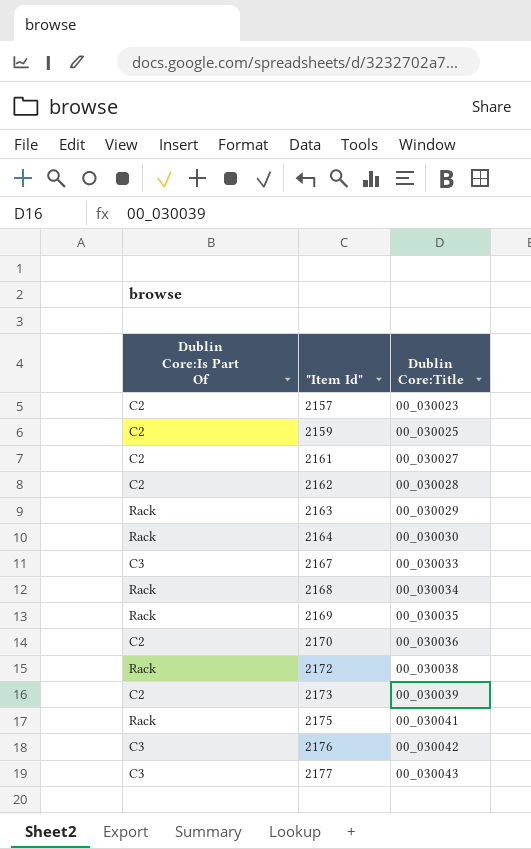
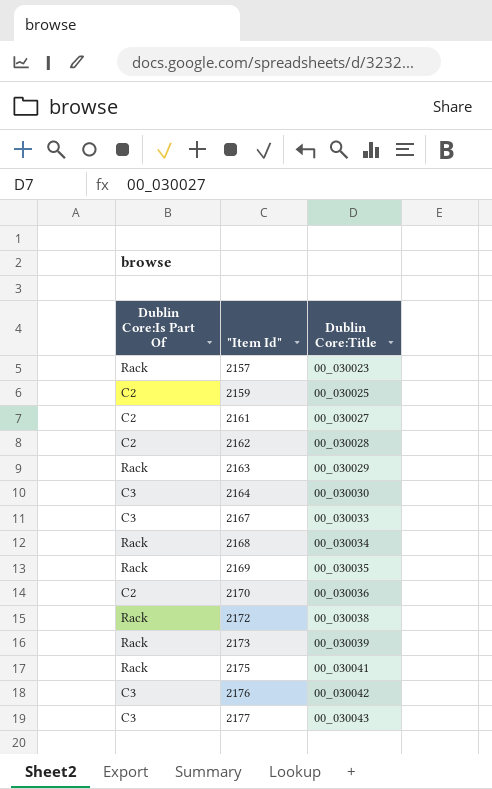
2157 | Dublin Core:Is Part Of: C2 -> Rack
2164 | Dublin Core:Is Part Of: Rack -> C3
2173 | Dublin Core:Is Part Of: C2 -> Rack

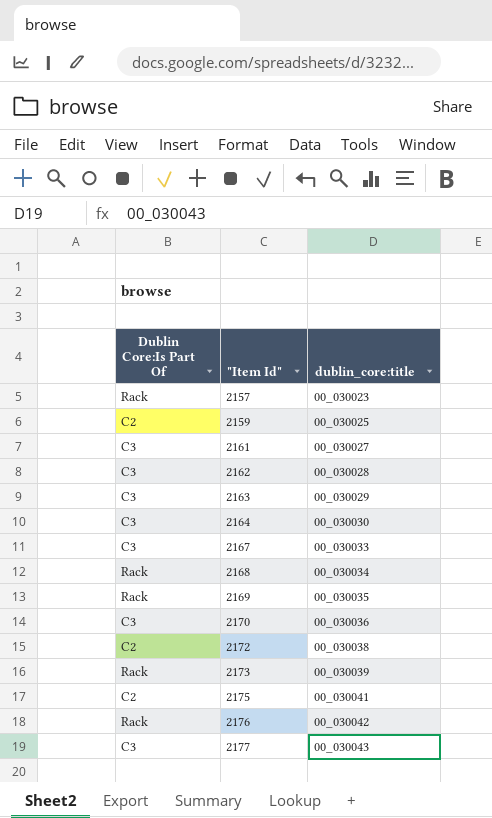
column name: Dublin Core:Title -> dublin_core:title
2161 | Dublin Core:Is Part Of: C2 -> C3
2162 | Dublin Core:Is Part Of: C2 -> C3
2163 | Dublin Core:Is Part Of: Rack -> C3
2170 | Dublin Core:Is Part Of: C2 -> C3
2172 | Dublin Core:Is Part Of: Rack -> C2
2175 | Dublin Core:Is Part Of: Rack -> C2
2176 | Dublin Core:Is Part Of: C3 -> Rack

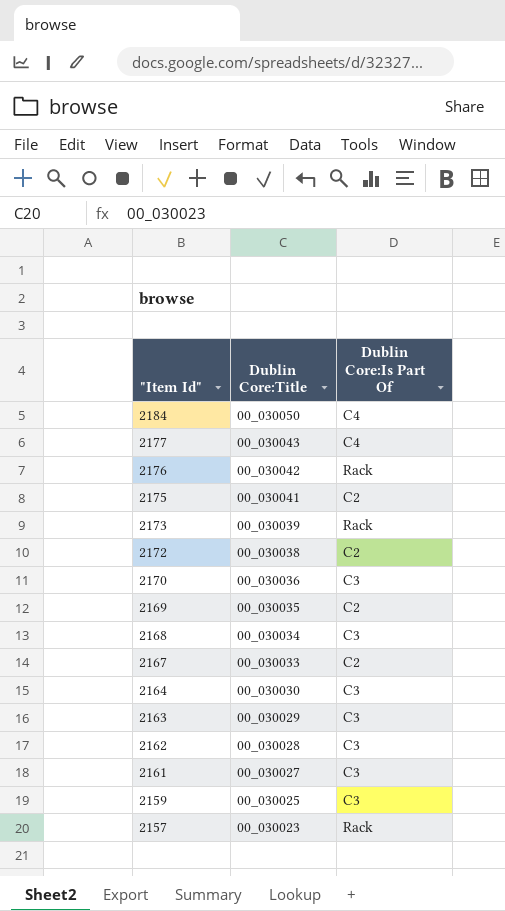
row order: "Item Id" ascending -> "Item Id" descending
column name: dublin_core:title -> Dublin Core:Title
column Dublin Core:Is Part Of | position: 1 -> 3
row 2184: none -> 00_030050 | C4
2177 | Dublin Core:Is Part Of: C3 -> C4
2169 | Dublin Core:Is Part Of: Rack -> C2
2168 | Dublin Core:Is Part Of: Rack -> C3
2167 | Dublin Core:Is Part Of: C3 -> C2
2159 | Dublin Core:Is Part Of: C2 -> C3

